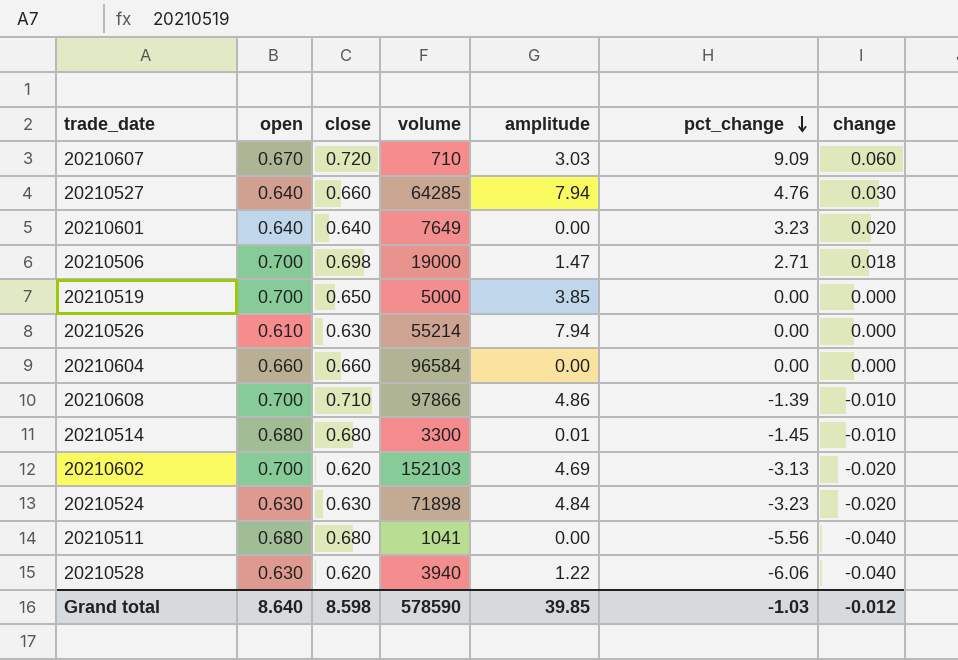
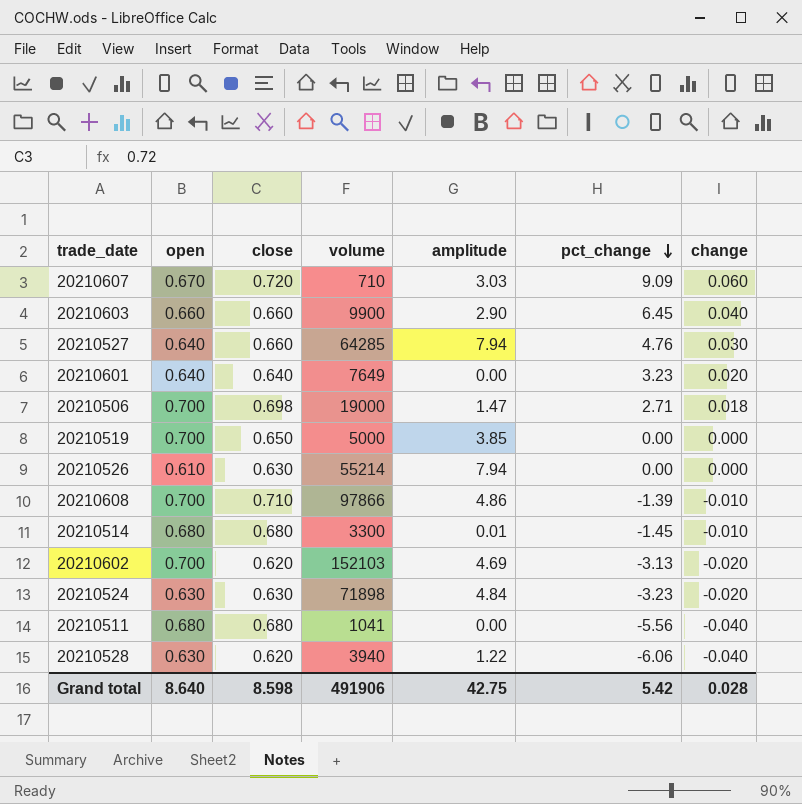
row 20210604: 0.660 | 0.660 | 96584 | 0.00 | 0.00 | 0.000 -> none
row 20210603: none -> 0.660 | 0.660 | 9900 | 2.90 | 6.45 | 0.040
Grand total | volume: 578590 -> 491906
Grand total | amplitude: 39.85 -> 42.75
Grand total | pct_change: -1.03 -> 5.42
Grand total | change: -0.012 -> 0.028

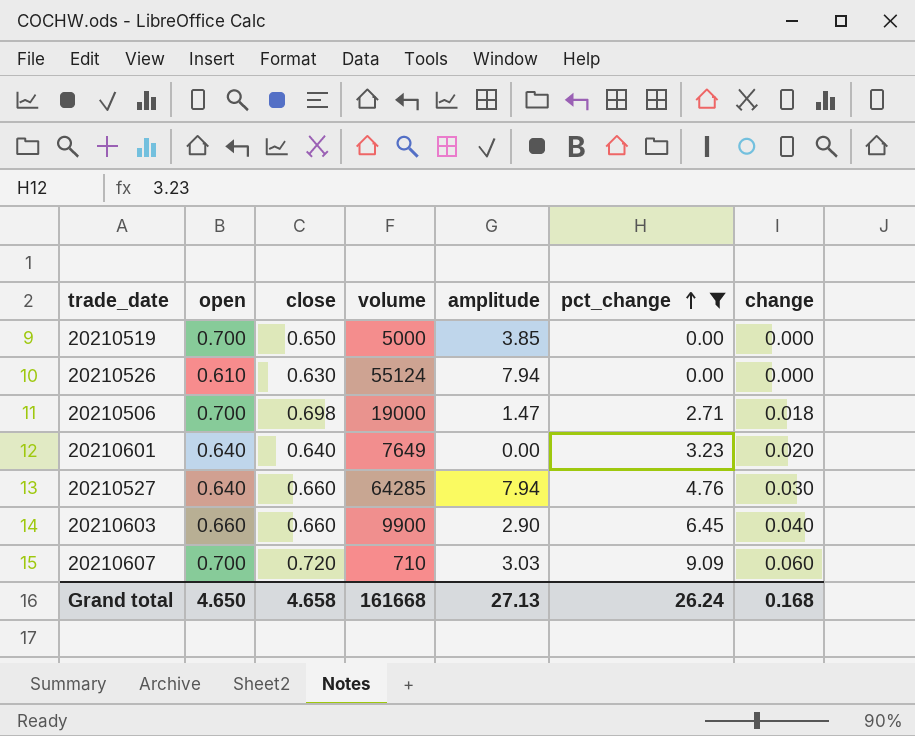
filter: none -> pct_change >= 0.00
row order: pct_change descending -> pct_change ascending
20210526 | volume: 55214 -> 55124
20210607 | open: 0.670 -> 0.700
Grand total | open: 8.640 -> 4.650
Grand total | close: 8.598 -> 4.658
Grand total | volume: 491906 -> 161668
Grand total | amplitude: 42.75 -> 27.13
Grand total | pct_change: 5.42 -> 26.24
Grand total | change: 0.028 -> 0.168

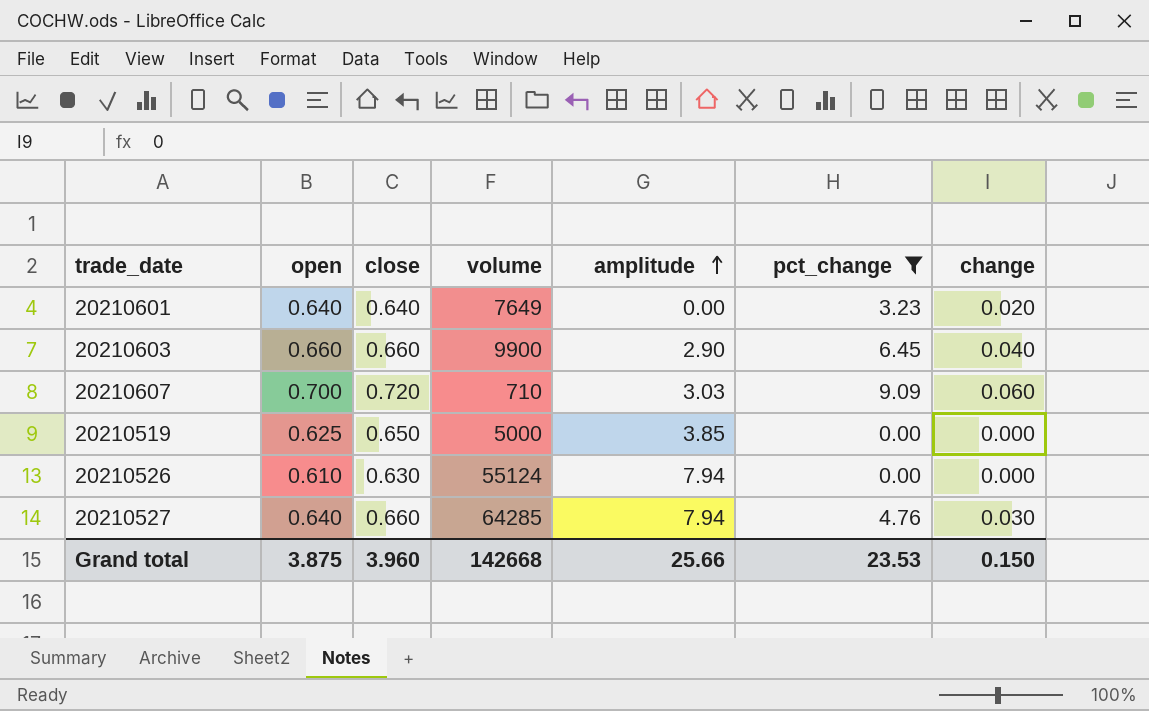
row order: pct_change ascending -> amplitude ascending
row 20210506: 0.700 | 0.698 | 19000 | 1.47 | 2.71 | 0.018 -> none
20210519 | open: 0.700 -> 0.625
Grand total | open: 4.650 -> 3.875
Grand total | close: 4.658 -> 3.960
Grand total | volume: 161668 -> 142668
Grand total | amplitude: 27.13 -> 25.66
Grand total | pct_change: 26.24 -> 23.53
Grand total | change: 0.168 -> 0.150

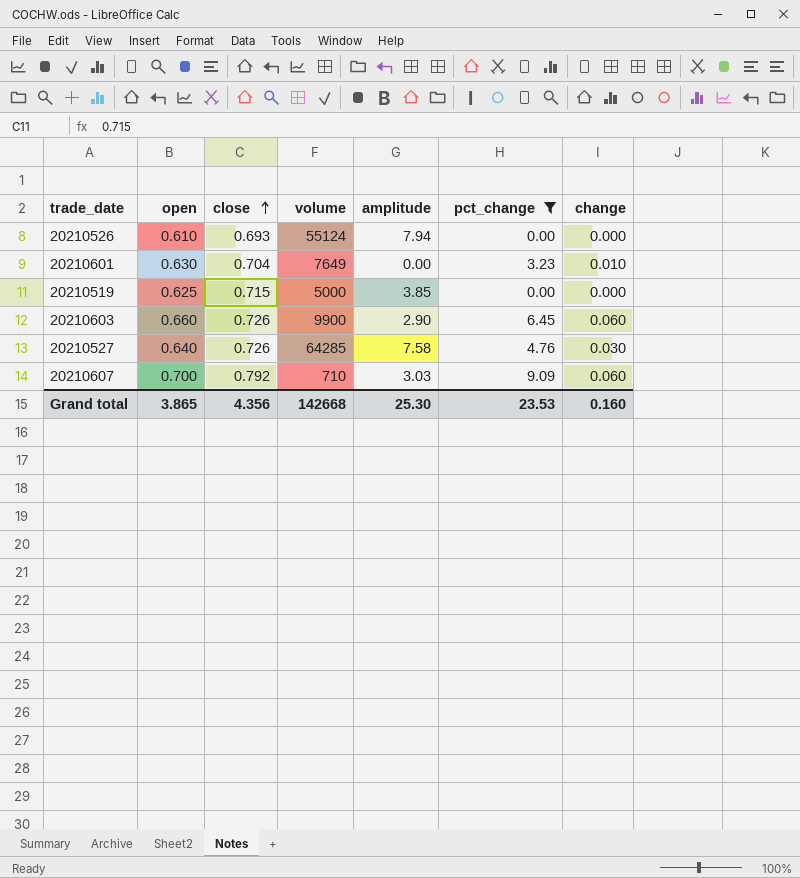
row order: amplitude ascending -> close ascending
20210526 | close: 0.630 -> 0.693
20210601 | open: 0.640 -> 0.630
20210601 | close: 0.640 -> 0.704
20210601 | change: 0.020 -> 0.010
20210519 | close: 0.650 -> 0.715
20210603 | close: 0.660 -> 0.726
20210603 | change: 0.040 -> 0.060
20210527 | close: 0.660 -> 0.726
20210527 | amplitude: 7.94 -> 7.58
20210607 | close: 0.720 -> 0.792
Grand total | open: 3.875 -> 3.865
Grand total | close: 3.960 -> 4.356
Grand total | amplitude: 25.66 -> 25.30
Grand total | change: 0.150 -> 0.160

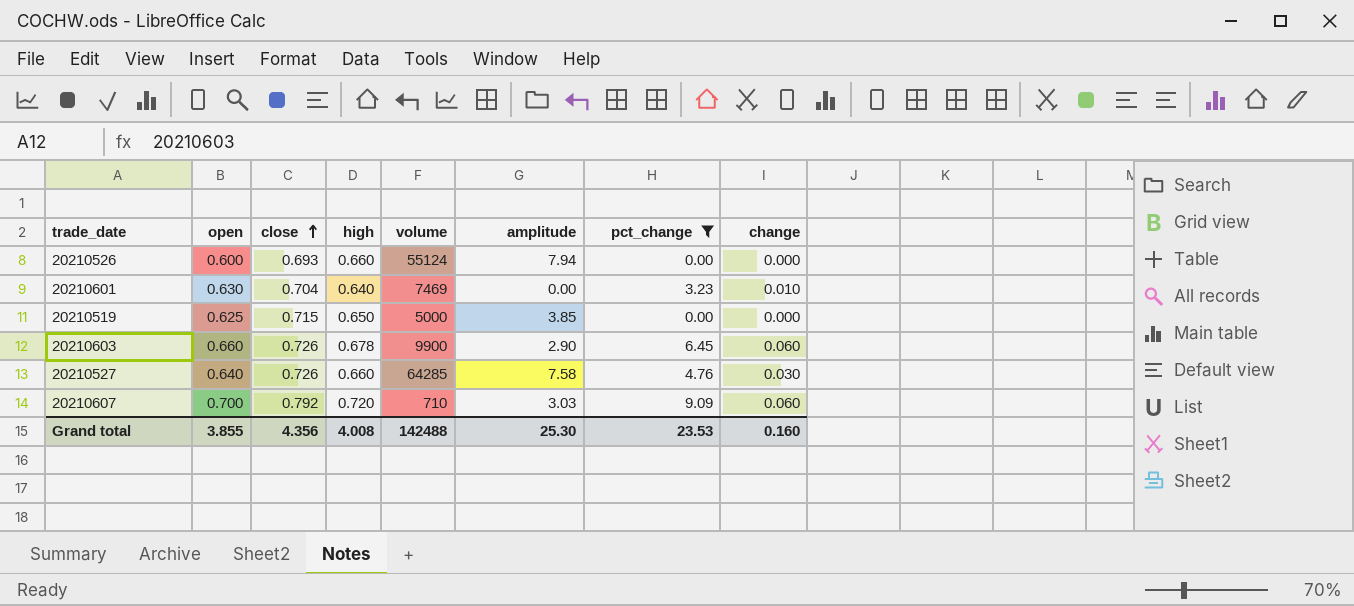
column high | position: none -> 4
20210526 | open: 0.610 -> 0.600
20210601 | volume: 7649 -> 7469
Grand total | open: 3.865 -> 3.855
Grand total | volume: 142668 -> 142488

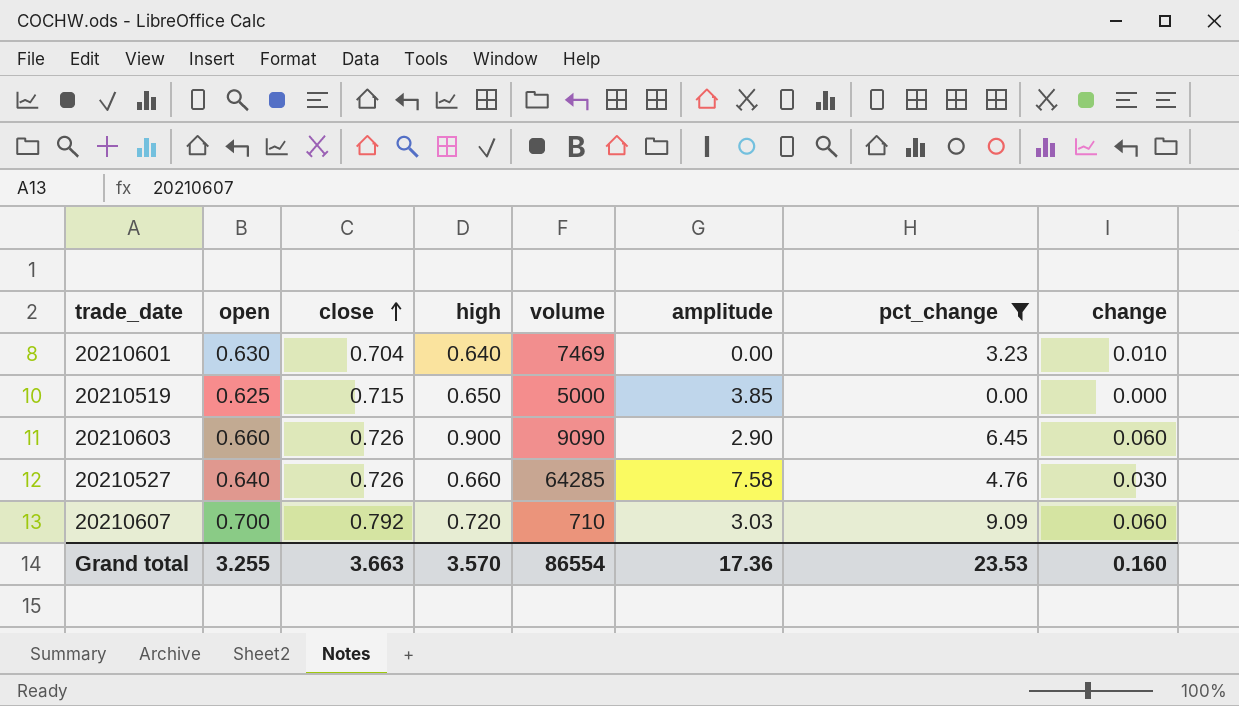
row 20210526: 0.600 | 0.693 | 0.660 | 55124 | 7.94 | 0.00 | 0.000 -> none
20210603 | high: 0.678 -> 0.900
20210603 | volume: 9900 -> 9090
Grand total | open: 3.855 -> 3.255
Grand total | close: 4.356 -> 3.663
Grand total | high: 4.008 -> 3.570
Grand total | volume: 142488 -> 86554
Grand total | amplitude: 25.30 -> 17.36

